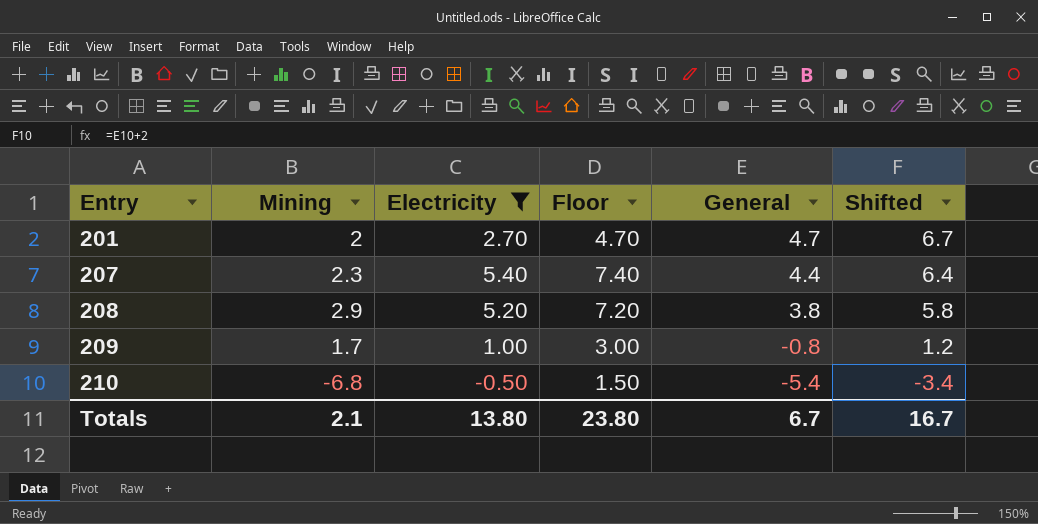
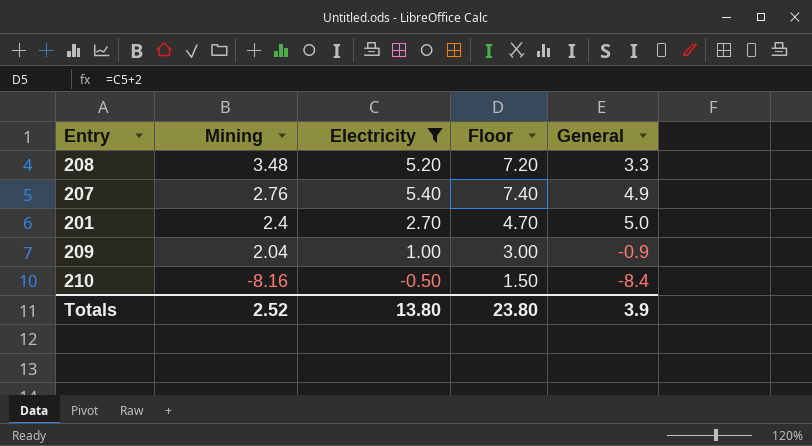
row order: Entry ascending -> Mining descending
column Shifted | formula: [General] + 2 -> none
208 | Mining: 2.9 -> 3.48
208 | General: 3.8 -> 3.3
207 | Mining: 2.3 -> 2.76
207 | General: 4.4 -> 4.9
201 | Mining: 2 -> 2.4
201 | General: 4.7 -> 5.0
209 | Mining: 1.7 -> 2.04
209 | General: -0.8 -> -0.9
210 | Mining: -6.8 -> -8.16
210 | General: -5.4 -> -8.4
Totals | Mining: 2.1 -> 2.52
Totals | General: 6.7 -> 3.9

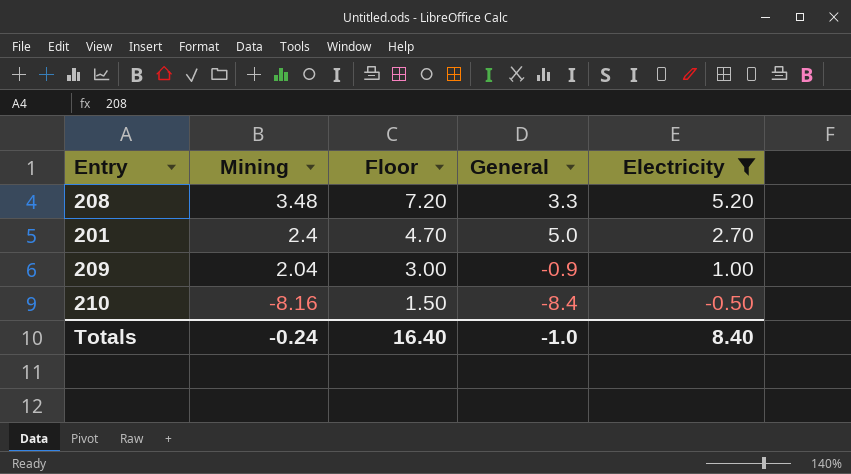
column Electricity | position: 3 -> 5
row 207: 2.76 | 5.40 | 7.40 | 4.9 -> none
Totals | Mining: 2.52 -> -0.24
Totals | Floor: 23.80 -> 16.40
Totals | General: 3.9 -> -1.0
Totals | Electricity: 13.80 -> 8.40

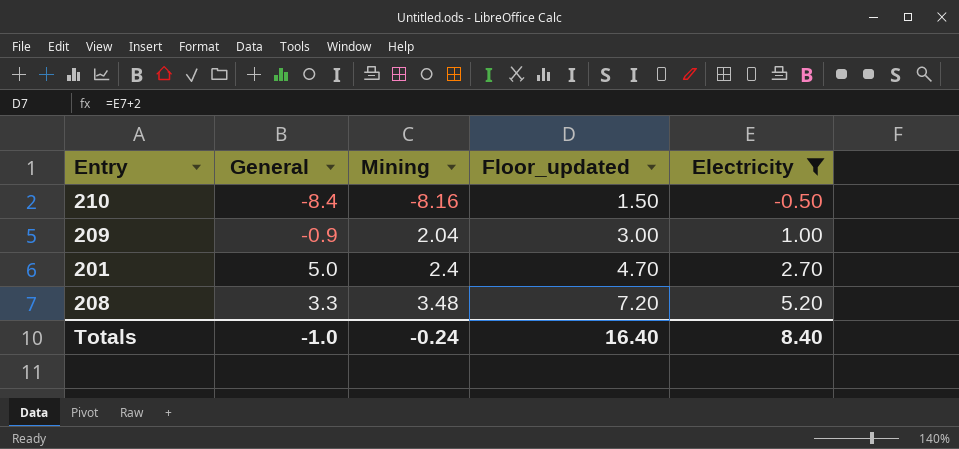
row order: Mining descending -> Mining ascending
column General | position: 4 -> 2
column name: Floor -> Floor_updated

